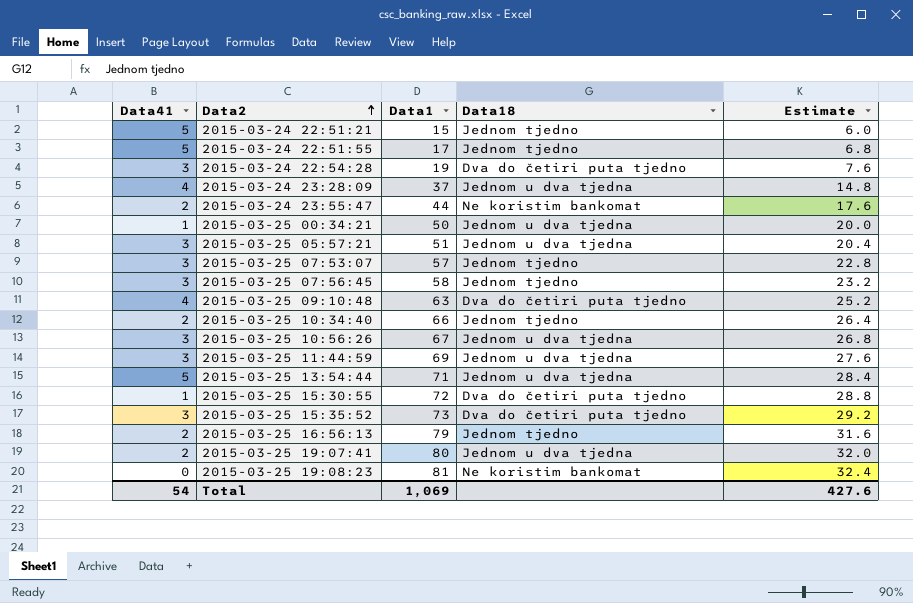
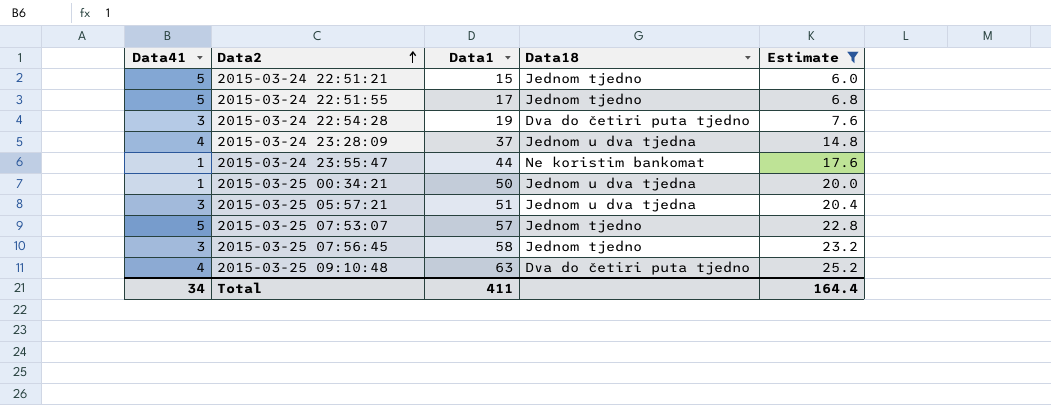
filter: none -> Estimate <= 25.2
2015-03-24 23:55:47 | Data41: 2 -> 1
2015-03-25 07:53:07 | Data41: 3 -> 5
Total | Data41: 54 -> 34
Total | Data1: 1,069 -> 411
Total | Estimate: 427.6 -> 164.4

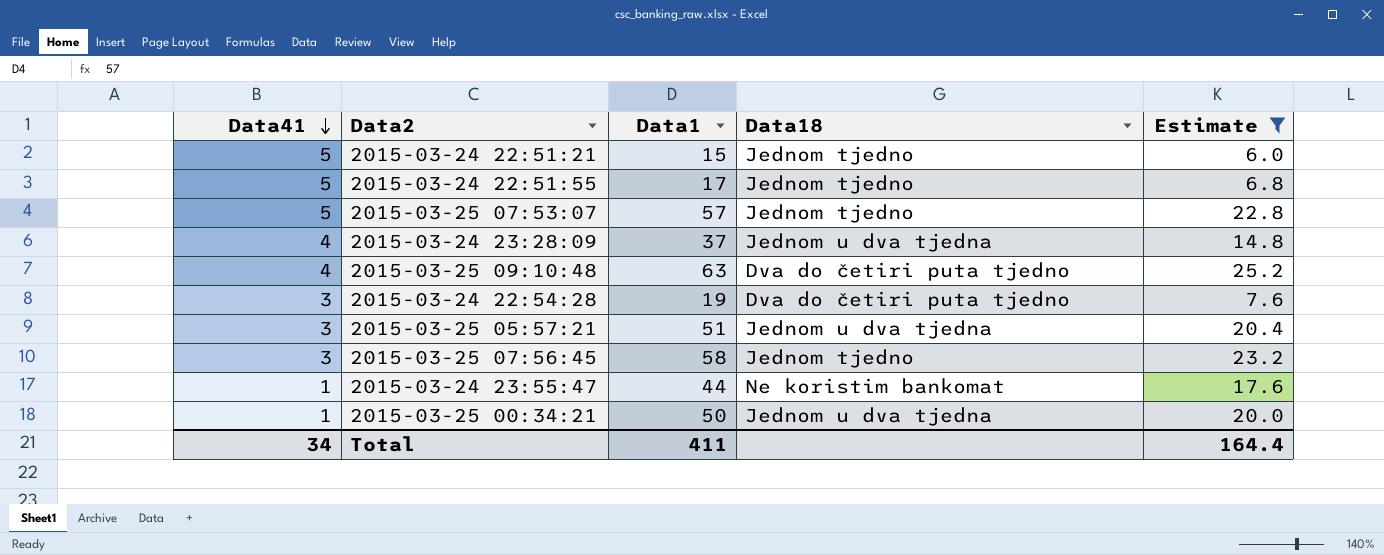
row order: Data2 ascending -> Data41 descending

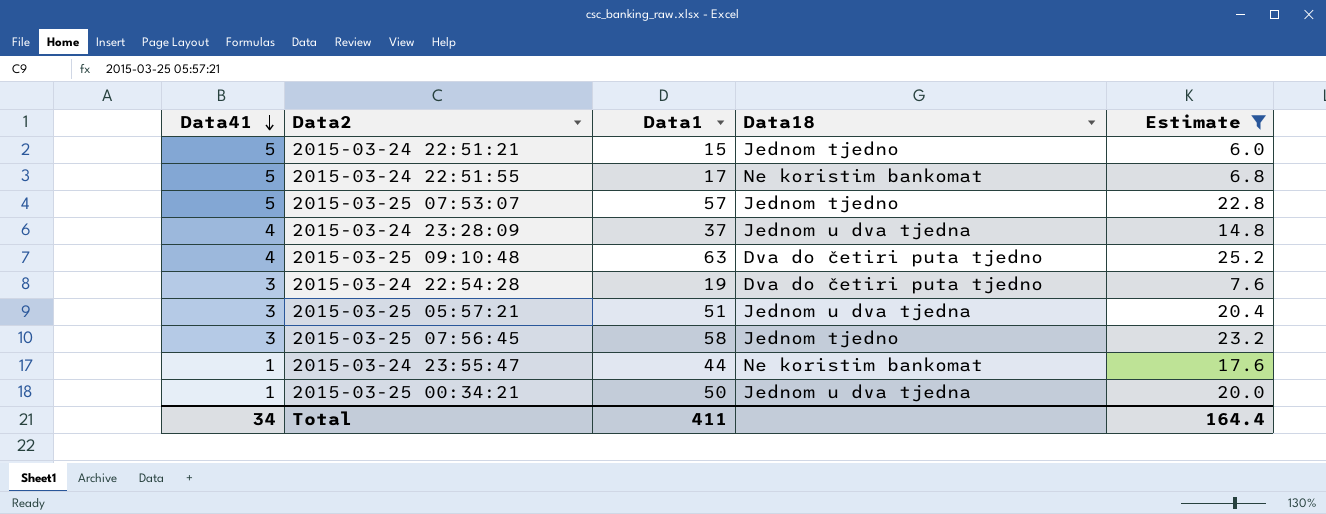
2015-03-24 22:51:55 | Data18: Jednom tjedno -> Ne koristim bankomat

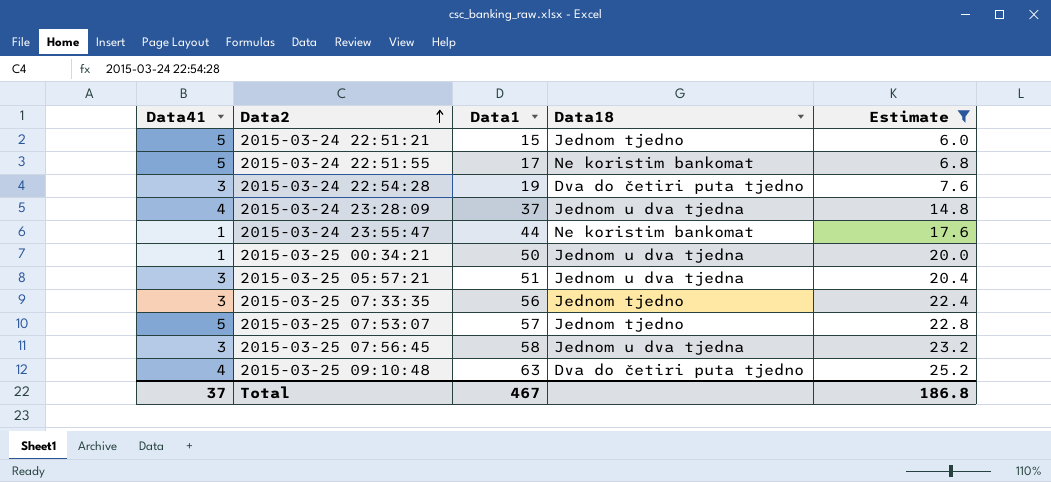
row order: Data41 descending -> Data2 ascending
row 2015-03-25 07:33:35: none -> 3 | 56 | Jednom tjedno | 22.4
2015-03-25 07:56:45 | Data18: Jednom tjedno -> Jednom u dva tjedna
Total | Data41: 34 -> 37
Total | Data1: 411 -> 467
Total | Estimate: 164.4 -> 186.8

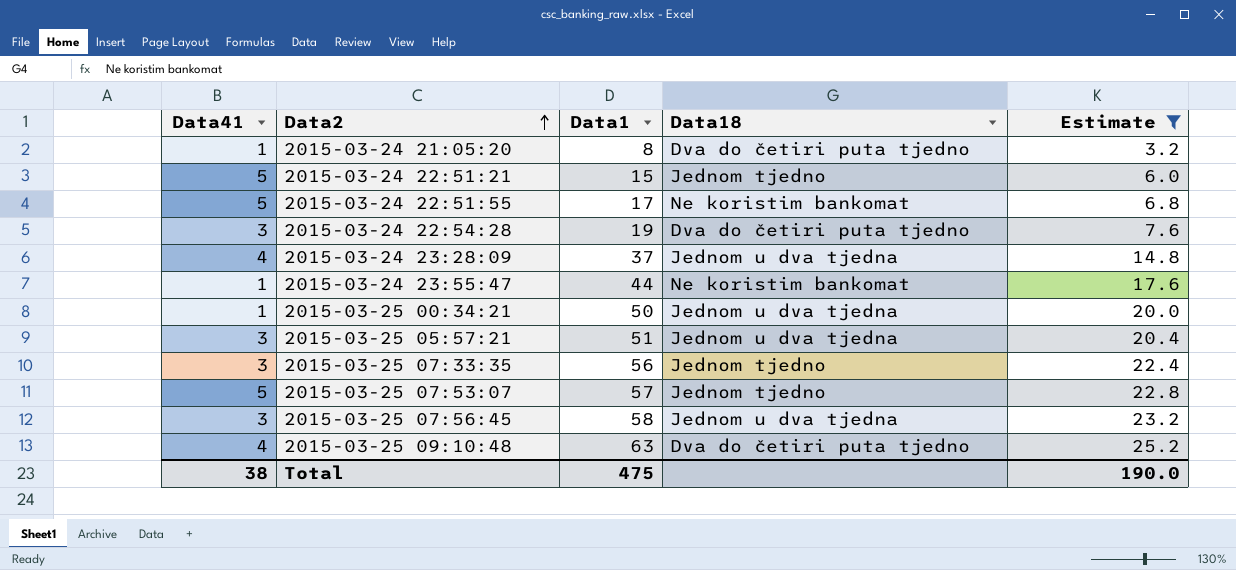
row 2015-03-24 21:05:20: none -> 1 | 8 | Dva do četiri puta tjedno | 3.2
Total | Data41: 37 -> 38
Total | Data1: 467 -> 475
Total | Estimate: 186.8 -> 190.0

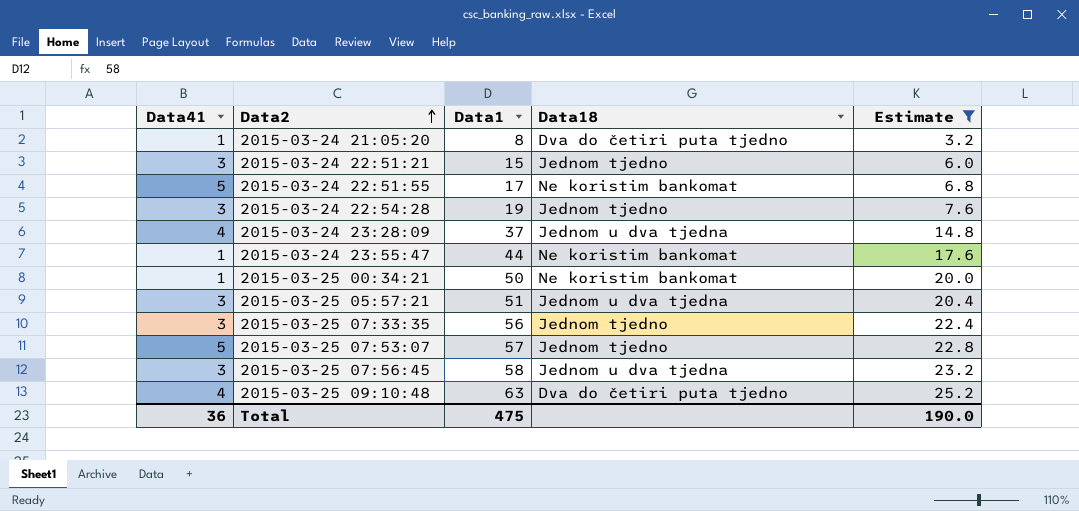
2015-03-24 22:51:21 | Data41: 5 -> 3
2015-03-24 22:54:28 | Data18: Dva do četiri puta tjedno -> Jednom tjedno
2015-03-25 00:34:21 | Data18: Jednom u dva tjedna -> Ne koristim bankomat
Total | Data41: 38 -> 36

